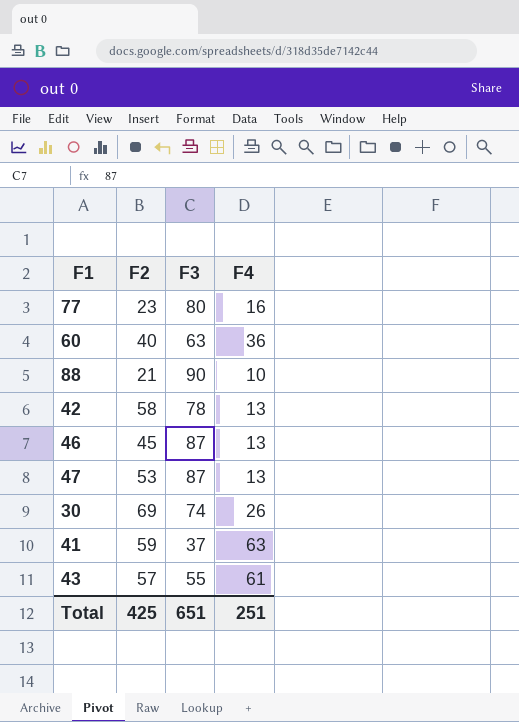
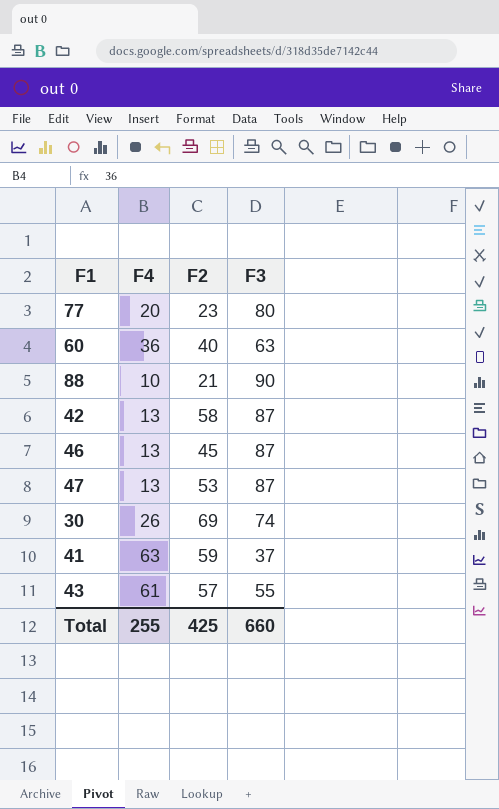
column F4 | position: 4 -> 2
77 | F4: 16 -> 20
42 | F3: 78 -> 87
Total | F4: 251 -> 255
Total | F3: 651 -> 660

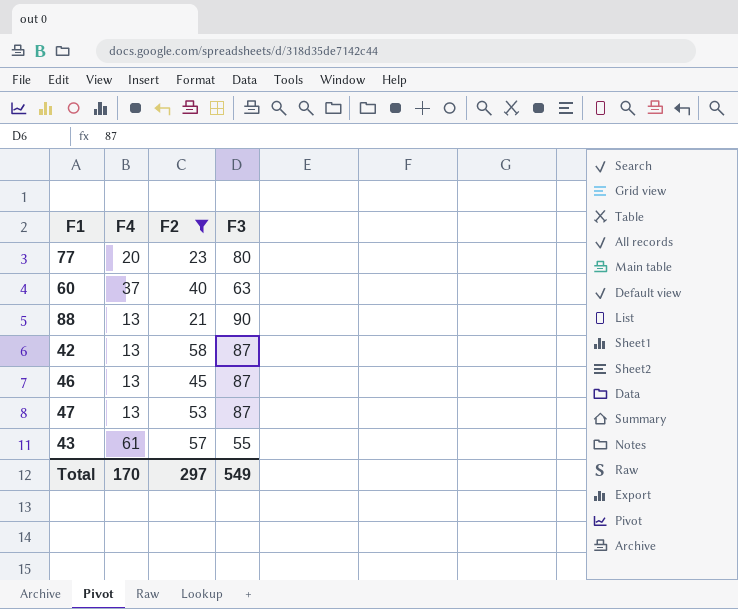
filter: none -> F2 <= 58
60 | F4: 36 -> 37
88 | F4: 10 -> 13
Total | F4: 255 -> 170
Total | F2: 425 -> 297
Total | F3: 660 -> 549

